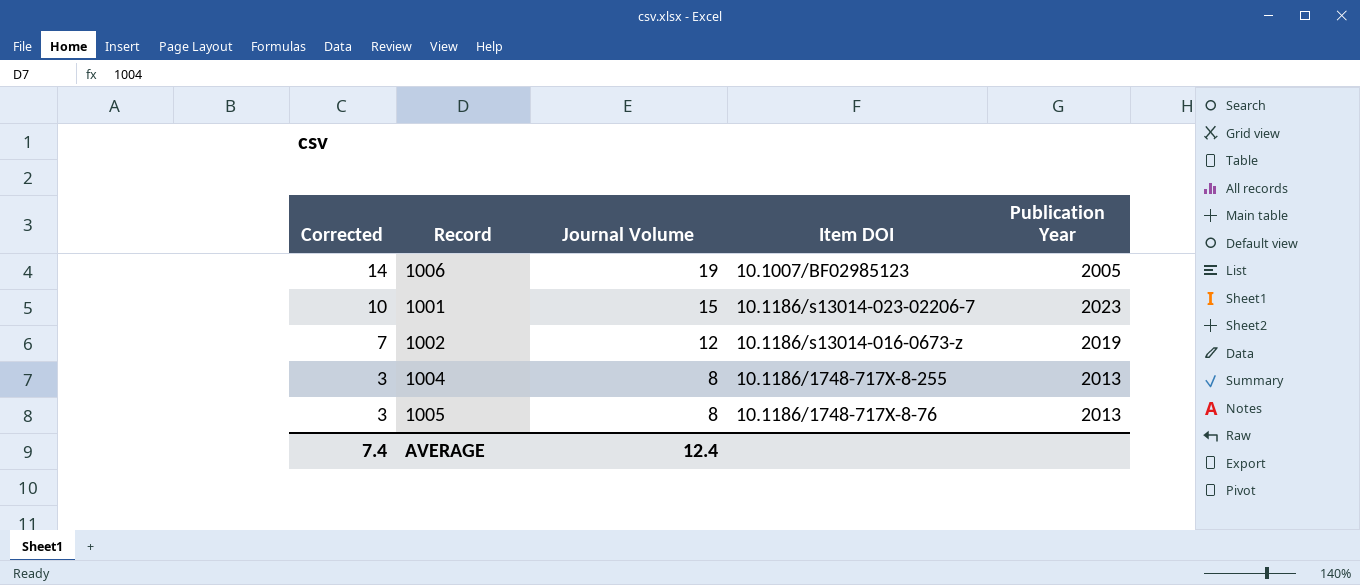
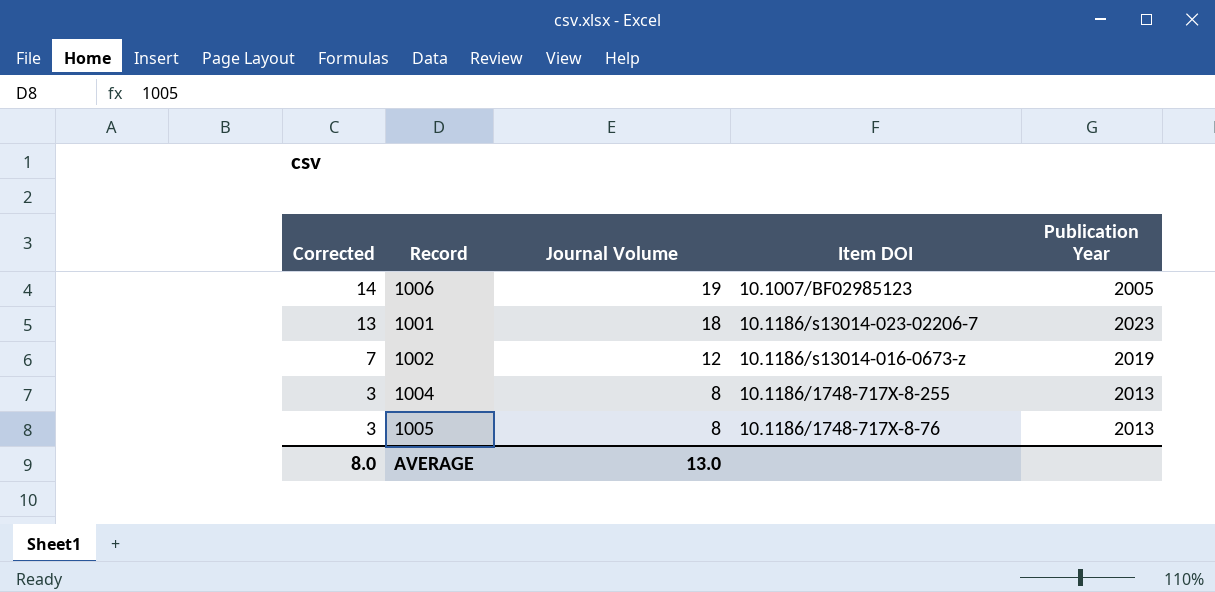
1001 | Corrected: 10 -> 13
1001 | Journal Volume: 15 -> 18
AVERAGE | Corrected: 7.4 -> 8.0
AVERAGE | Journal Volume: 12.4 -> 13.0

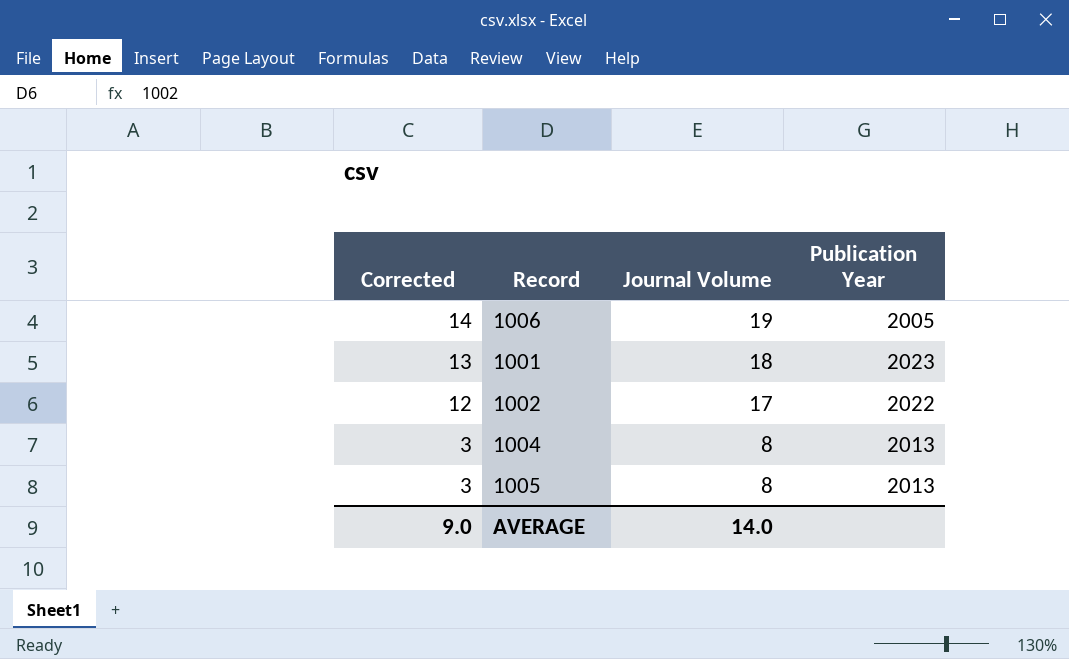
column Item DOI | position: 4 -> none
1002 | Corrected: 7 -> 12
1002 | Journal Volume: 12 -> 17
1002 | Publication Year: 2019 -> 2022
AVERAGE | Corrected: 8.0 -> 9.0
AVERAGE | Journal Volume: 13.0 -> 14.0

